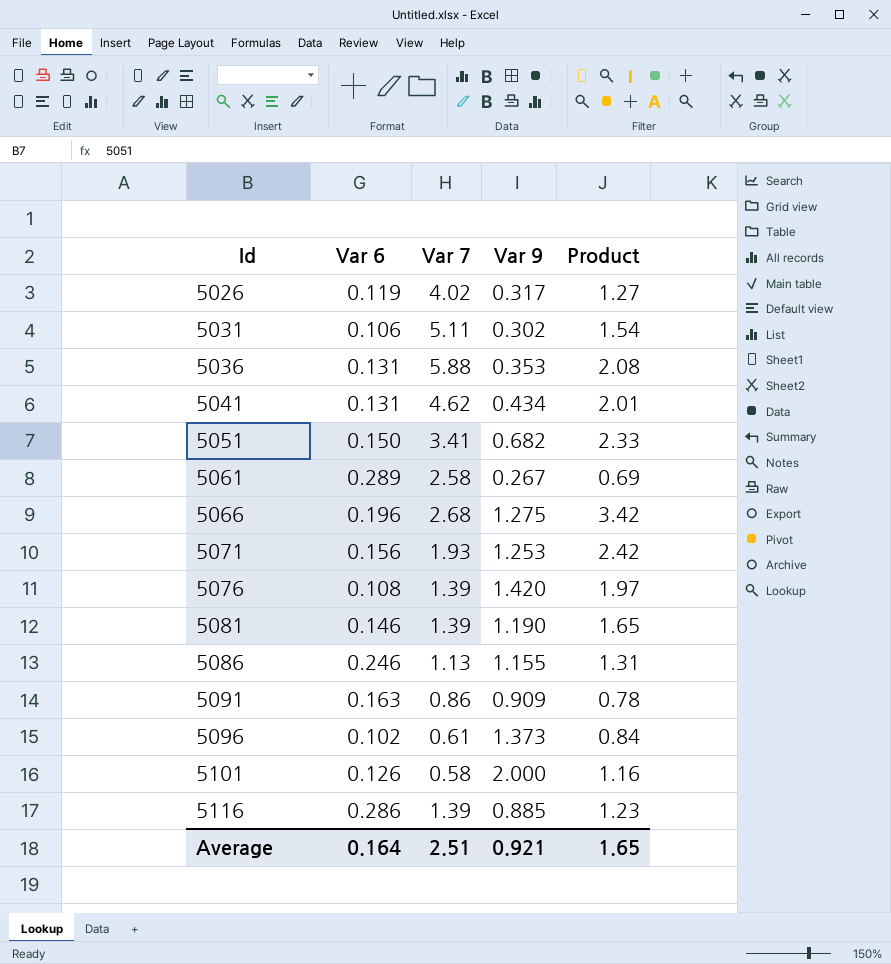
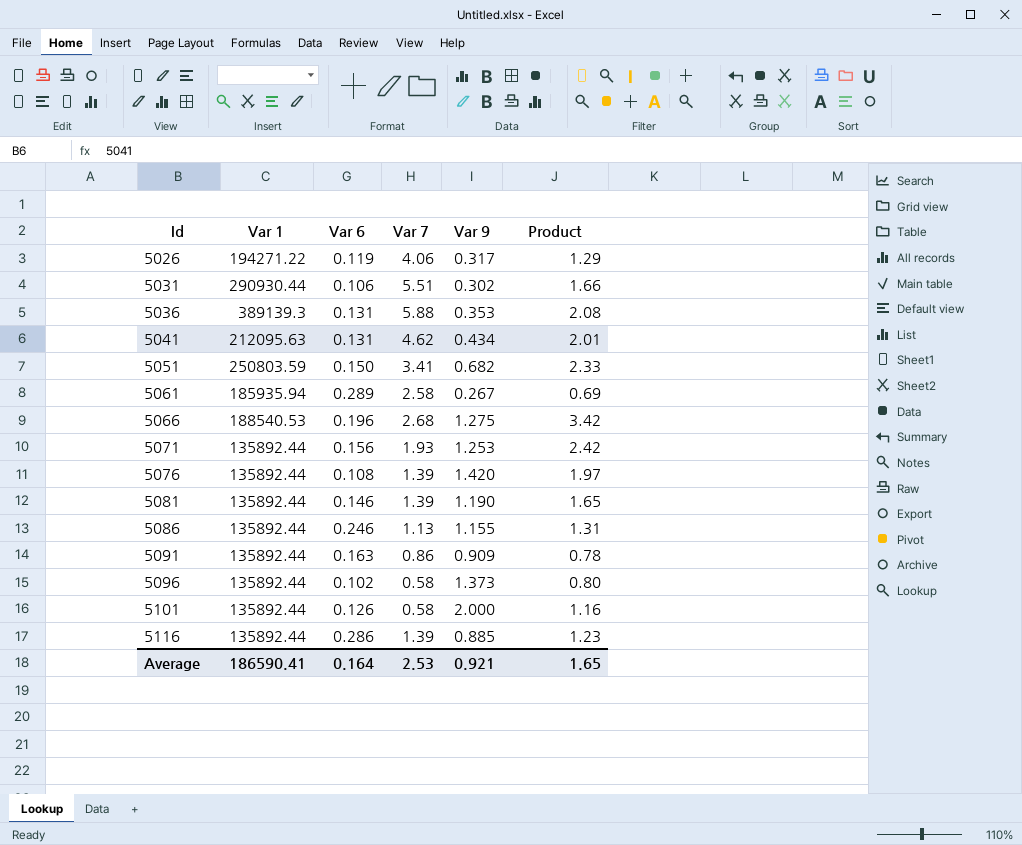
column Var 1 | position: none -> 2
5026 | Var 7: 4.02 -> 4.06
5026 | Product: 1.27 -> 1.29
5031 | Var 7: 5.11 -> 5.51
5031 | Product: 1.54 -> 1.66
5096 | Var 7: 0.61 -> 0.58
5096 | Product: 0.84 -> 0.80
Average | Var 7: 2.51 -> 2.53

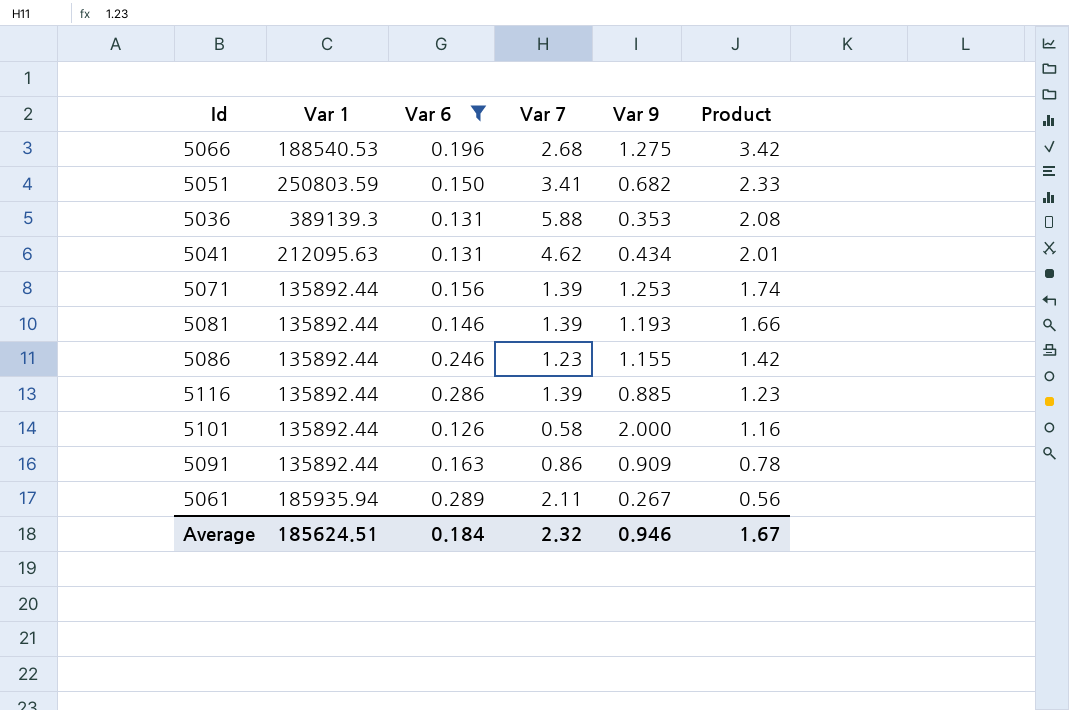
filter: none -> Var 6 >= 0.126
row order: Id ascending -> Product descending
5071 | Var 7: 1.93 -> 1.39
5071 | Product: 2.42 -> 1.74
5081 | Var 9: 1.190 -> 1.193
5081 | Product: 1.65 -> 1.66
5086 | Var 7: 1.13 -> 1.23
5086 | Product: 1.31 -> 1.42
5061 | Var 7: 2.58 -> 2.11
5061 | Product: 0.69 -> 0.56
Average | Var 1: 186590.41 -> 185624.51
Average | Var 6: 0.164 -> 0.184
Average | Var 7: 2.53 -> 2.32
Average | Var 9: 0.921 -> 0.946
Average | Product: 1.65 -> 1.67

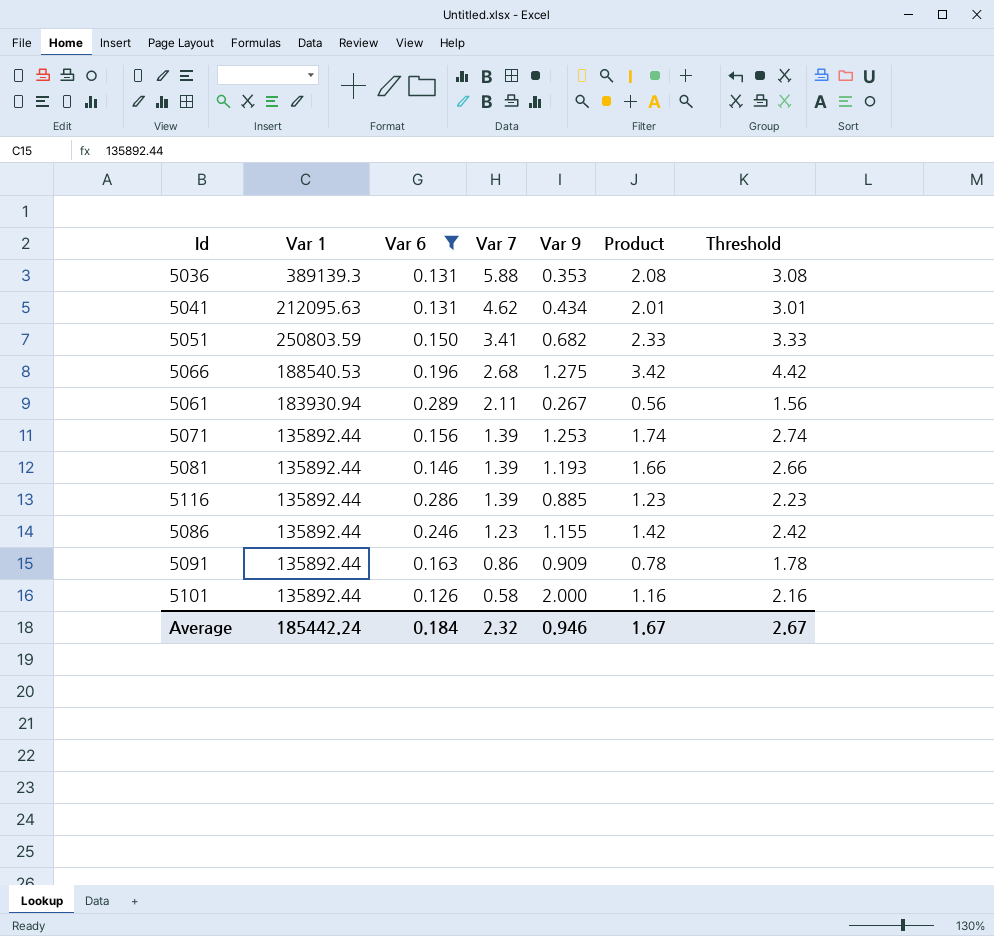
row order: Product descending -> Var 7 descending
column Threshold | formula: none -> [Product] + 1
5061 | Var 1: 185935.94 -> 183930.94
Average | Var 1: 185624.51 -> 185442.24

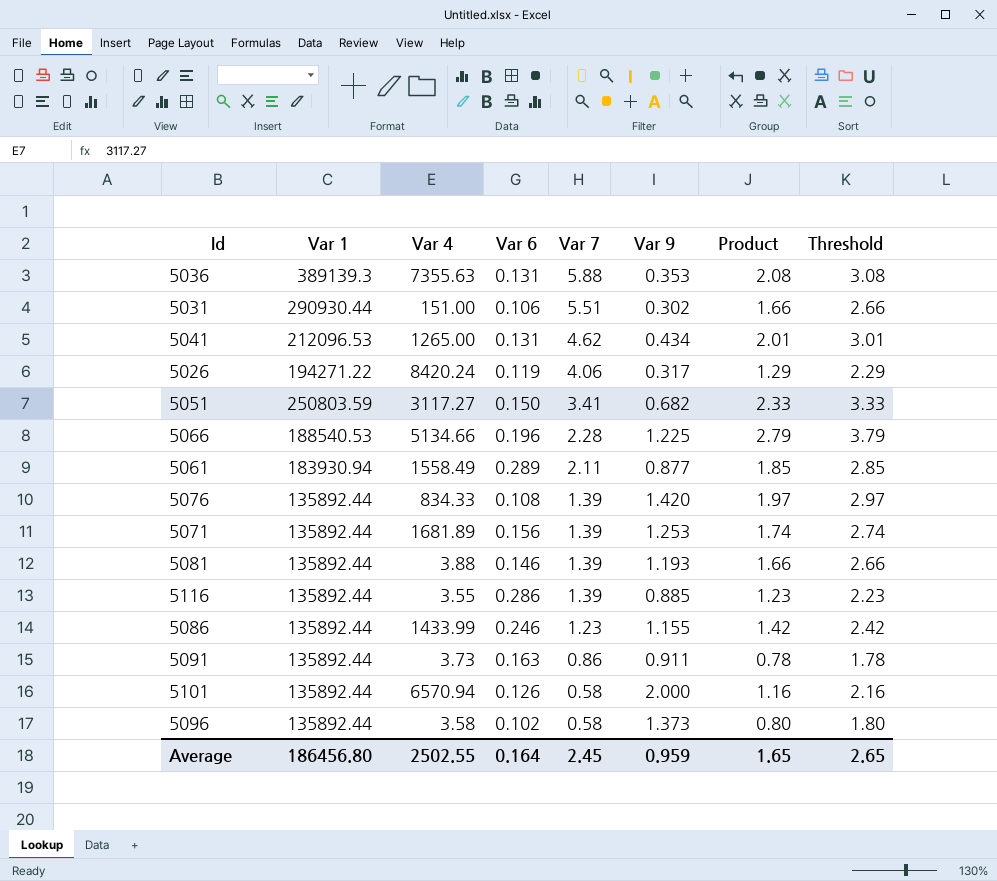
filter: Var 6 >= 0.126 -> none
column Var 4 | position: none -> 3
5041 | Var 1: 212095.63 -> 212096.53
5066 | Var 7: 2.68 -> 2.28
5066 | Var 9: 1.275 -> 1.225
5066 | Product: 3.42 -> 2.79
5066 | Threshold: 4.42 -> 3.79
5061 | Var 9: 0.267 -> 0.877
5061 | Product: 0.56 -> 1.85
5061 | Threshold: 1.56 -> 2.85
5091 | Var 9: 0.909 -> 0.911
Average | Var 1: 185442.24 -> 186456.80
Average | Var 6: 0.184 -> 0.164
Average | Var 7: 2.32 -> 2.45
Average | Var 9: 0.946 -> 0.959
Average | Product: 1.67 -> 1.65
Average | Threshold: 2.67 -> 2.65

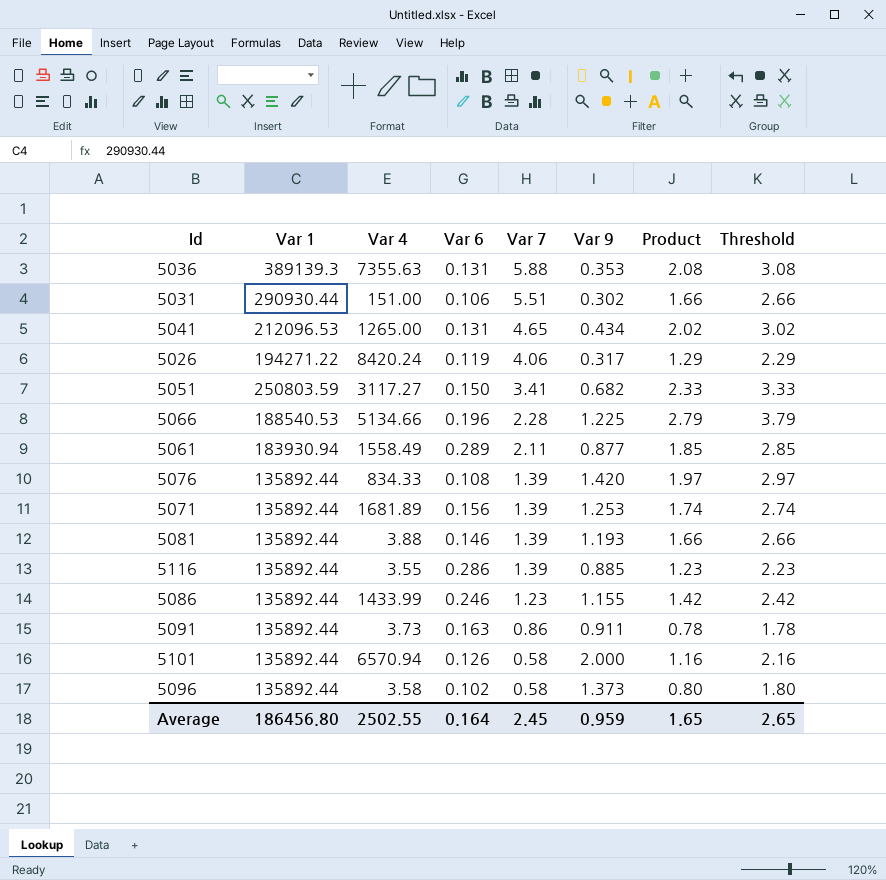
5041 | Var 7: 4.62 -> 4.65
5041 | Product: 2.01 -> 2.02
5041 | Threshold: 3.01 -> 3.02

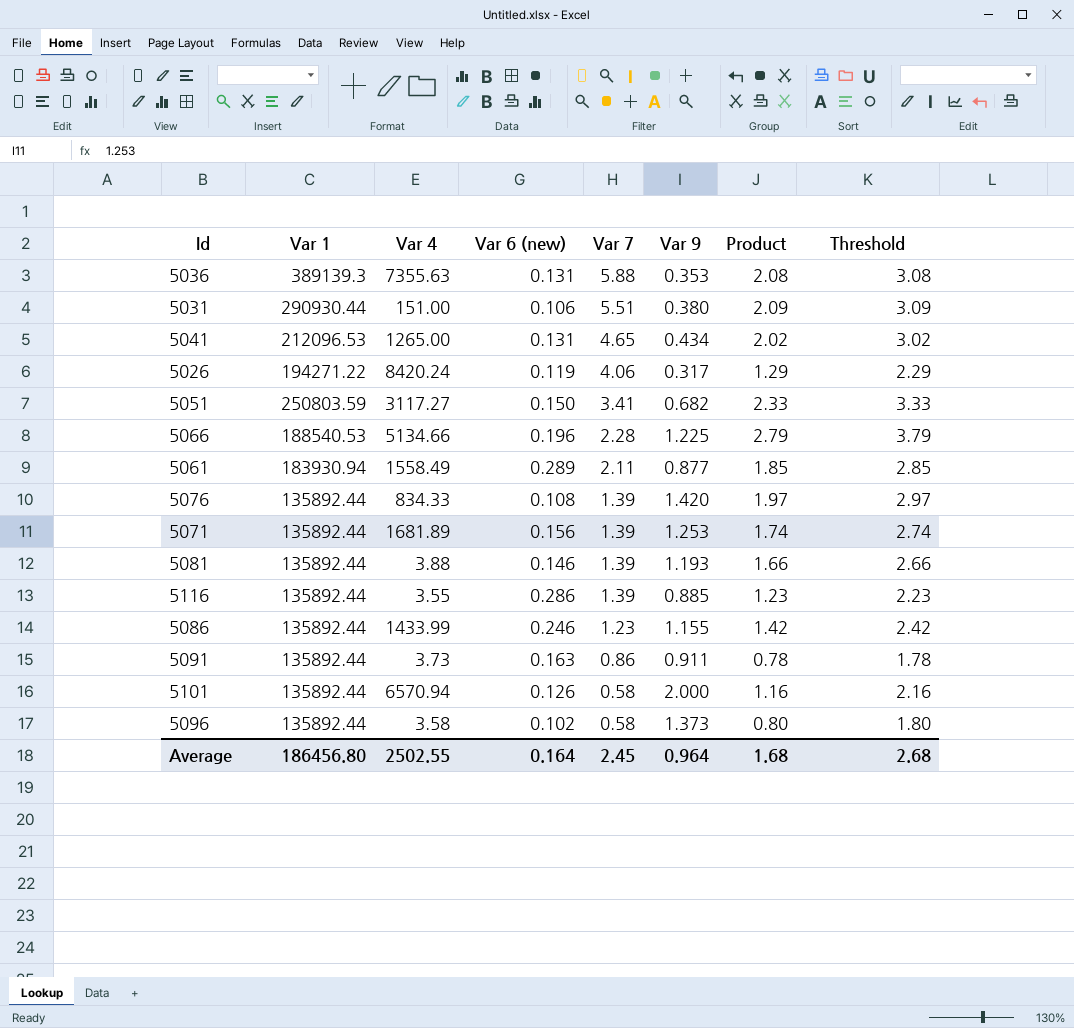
column name: Var 6 -> Var 6 (new)
5031 | Var 9: 0.302 -> 0.380
5031 | Product: 1.66 -> 2.09
5031 | Threshold: 2.66 -> 3.09
Average | Var 9: 0.959 -> 0.964
Average | Product: 1.65 -> 1.68
Average | Threshold: 2.65 -> 2.68

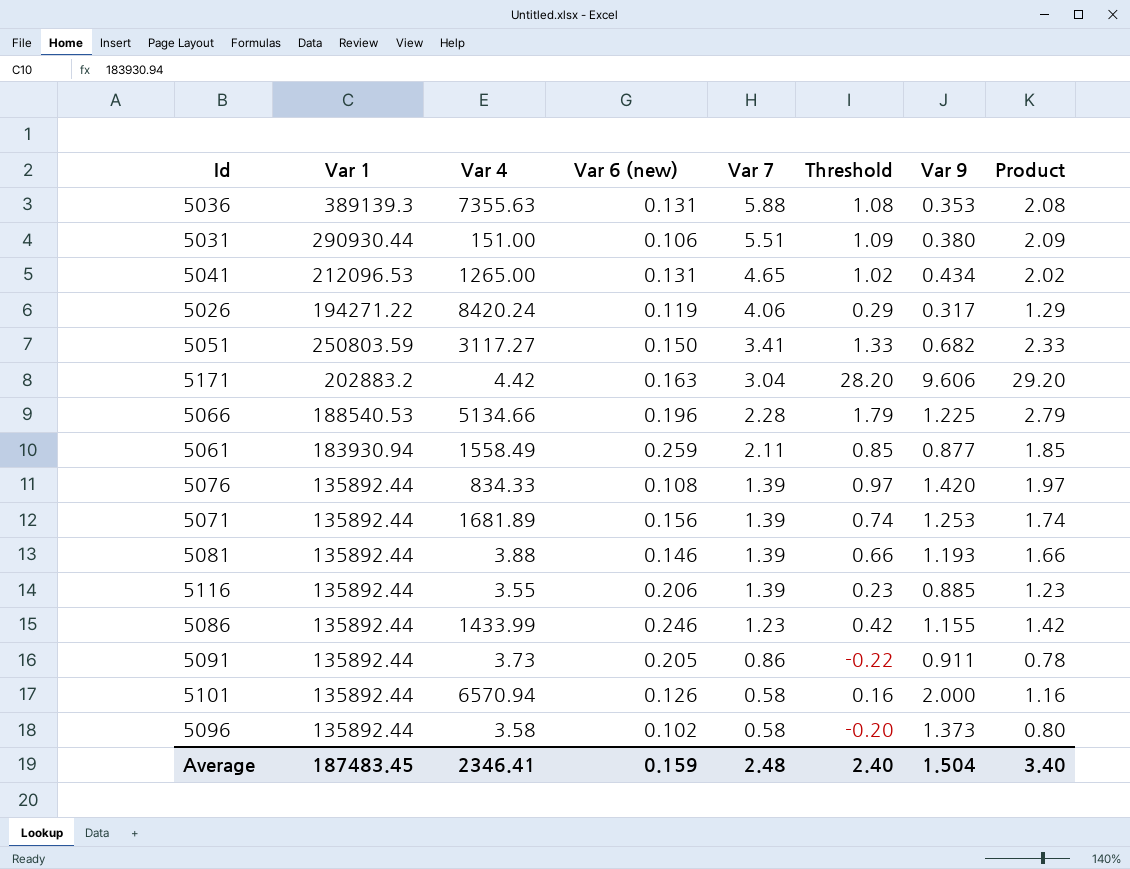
column Threshold | formula: [Product] + 1 -> [Product] - 1
column Threshold | position: 8 -> 6
row 5171: none -> 202883.2 | 4.42 | 0.163 | 3.04 | 28.20 | 9.606 | 29.20
5061 | Var 6 (new): 0.289 -> 0.259
5116 | Var 6 (new): 0.286 -> 0.206
5091 | Var 6 (new): 0.163 -> 0.205
Average | Var 1: 186456.80 -> 187483.45
Average | Var 4: 2502.55 -> 2346.41
Average | Var 6 (new): 0.164 -> 0.159
Average | Var 7: 2.45 -> 2.48
Average | Threshold: 2.68 -> 2.40
Average | Var 9: 0.964 -> 1.504
Average | Product: 1.68 -> 3.40

